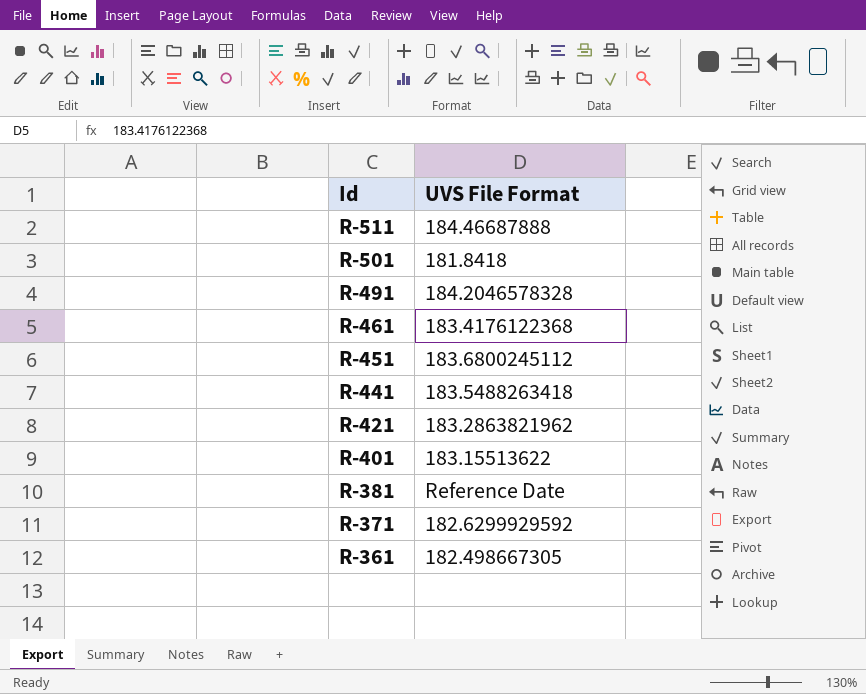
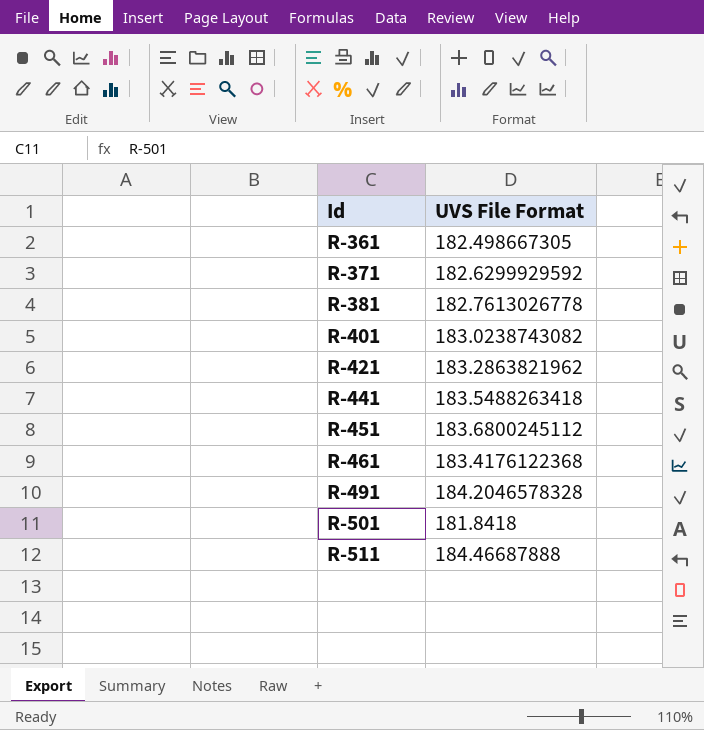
row order: Id descending -> Id ascending
R-381 | UVS File Format: Reference Date -> 182.7613026778
R-401 | UVS File Format: 183.15513622 -> 183.0238743082

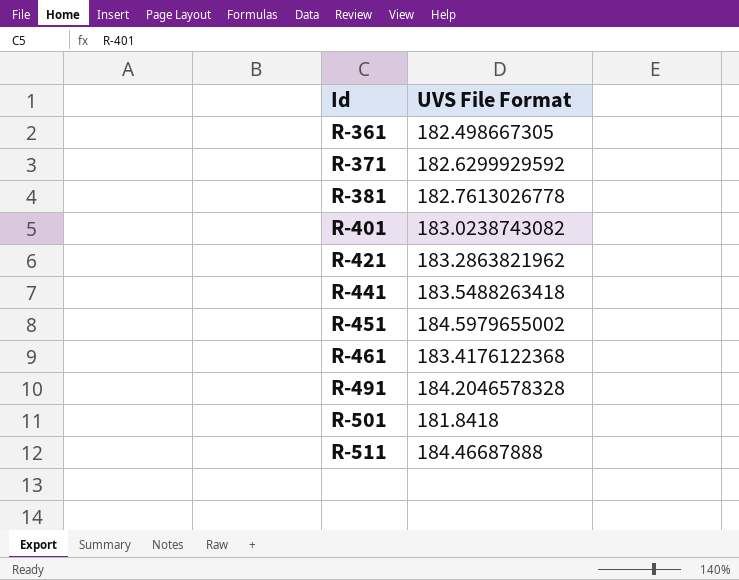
R-451 | UVS File Format: 183.6800245112 -> 184.5979655002

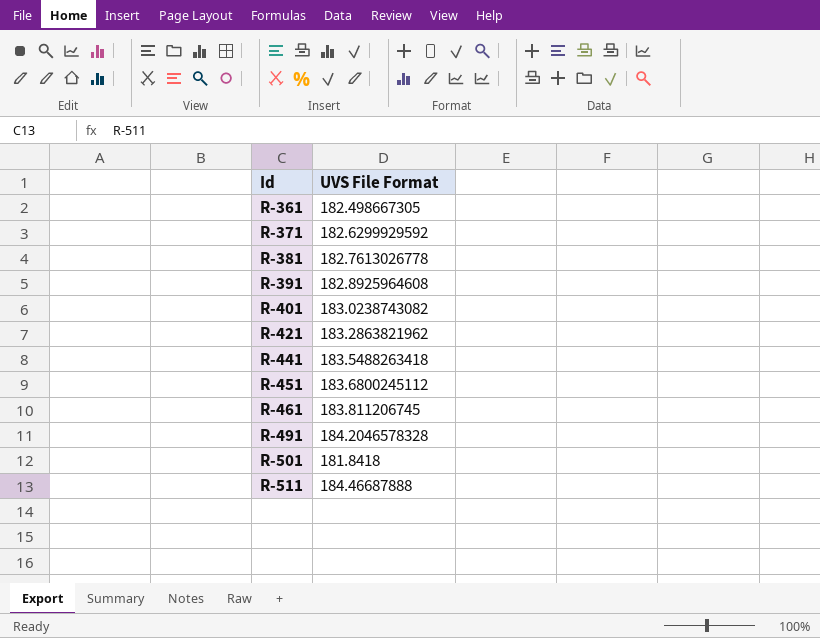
row R-391: none -> 182.8925964608
R-451 | UVS File Format: 184.5979655002 -> 183.6800245112
R-461 | UVS File Format: 183.4176122368 -> 183.811206745

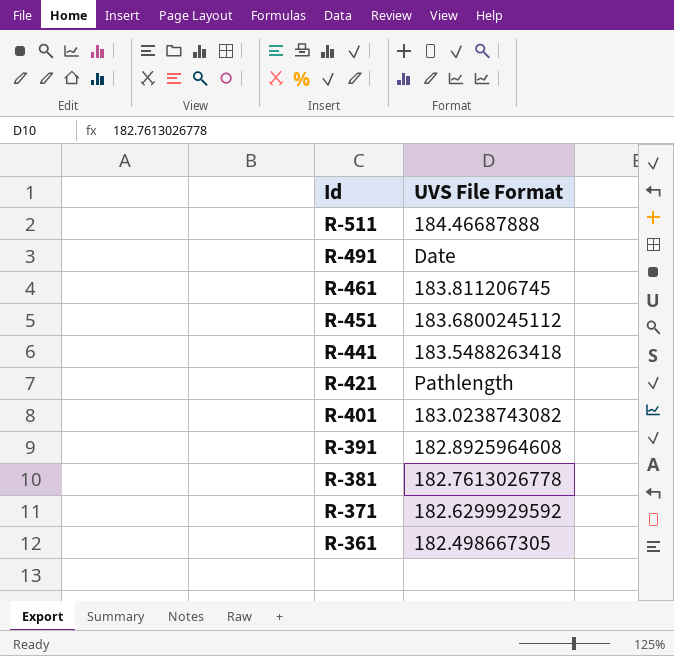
row order: Id ascending -> Id descending
row R-501: 181.8418 -> none
R-491 | UVS File Format: 184.2046578328 -> Date
R-421 | UVS File Format: 183.2863821962 -> Pathlength

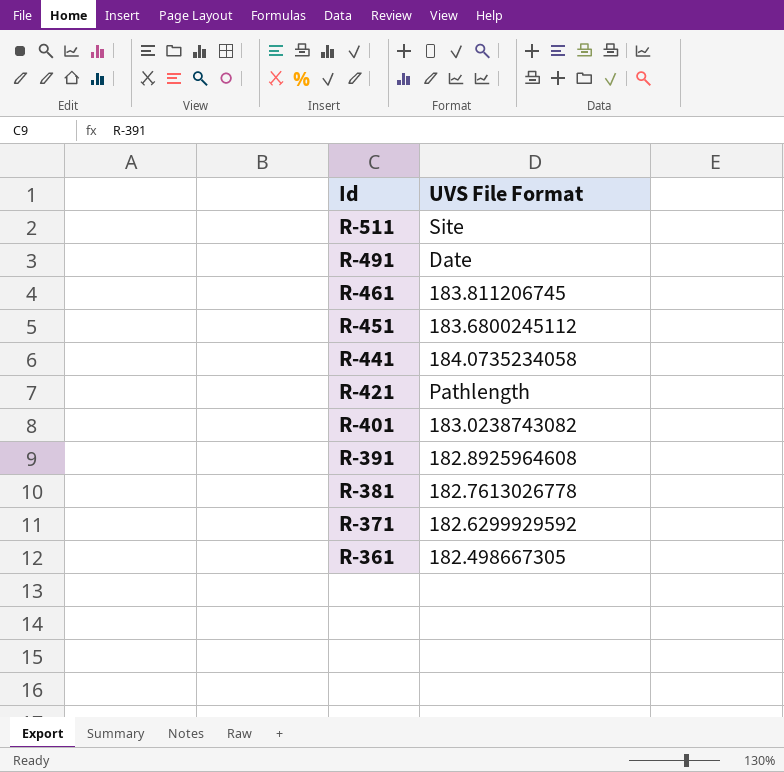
R-511 | UVS File Format: 184.46687888 -> Site
R-441 | UVS File Format: 183.5488263418 -> 184.0735234058

